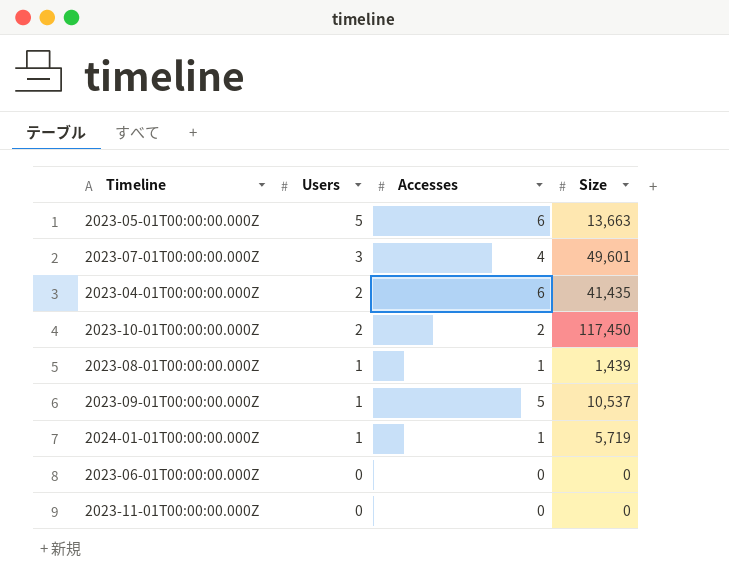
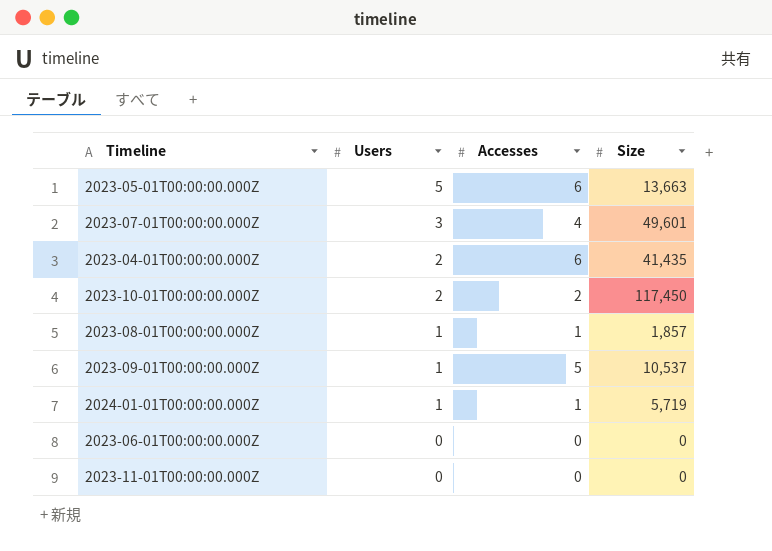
2023-08-01T00:00:00.000Z | Size: 1,439 -> 1,857

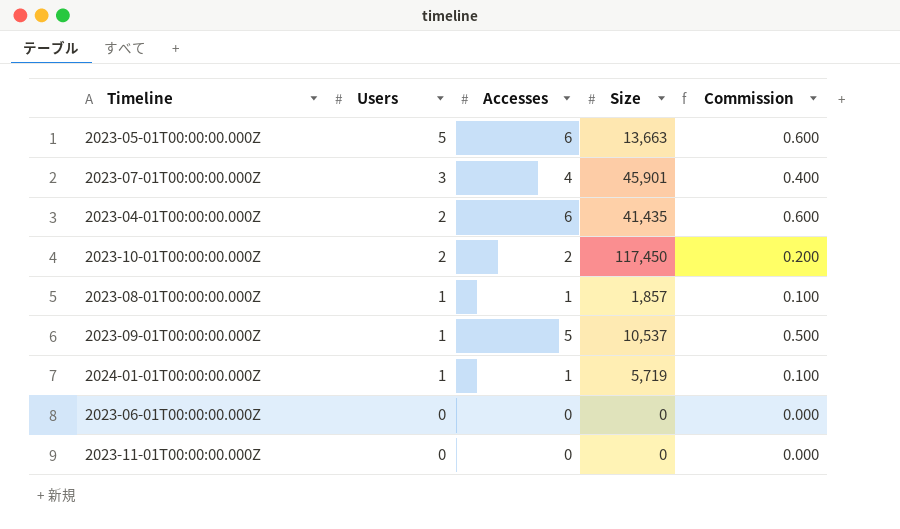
column Commission | formula: none -> [Accesses] * 0.1
2023-07-01T00:00:00.000Z | Size: 49,601 -> 45,901

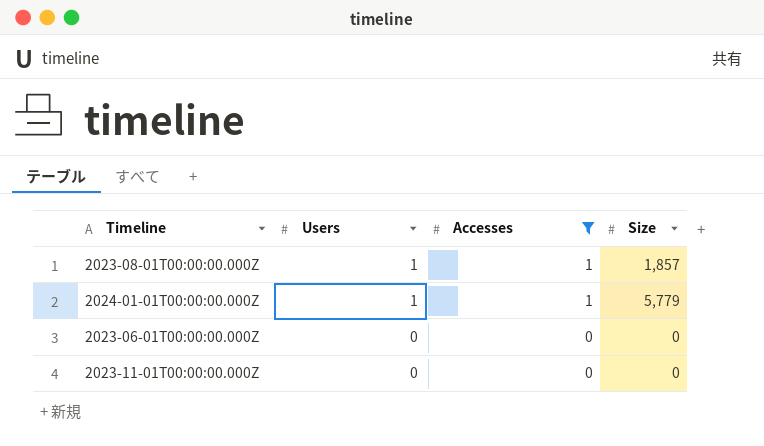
filter: none -> Accesses <= 1
column Commission | formula: [Accesses] * 0.1 -> none
2024-01-01T00:00:00.000Z | Size: 5,719 -> 5,779

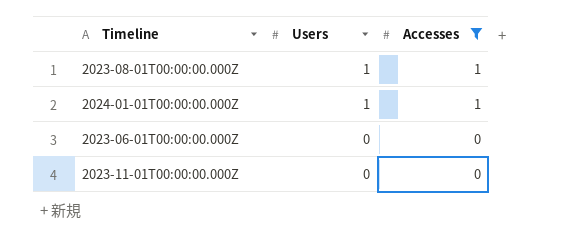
column Size | position: 4 -> none

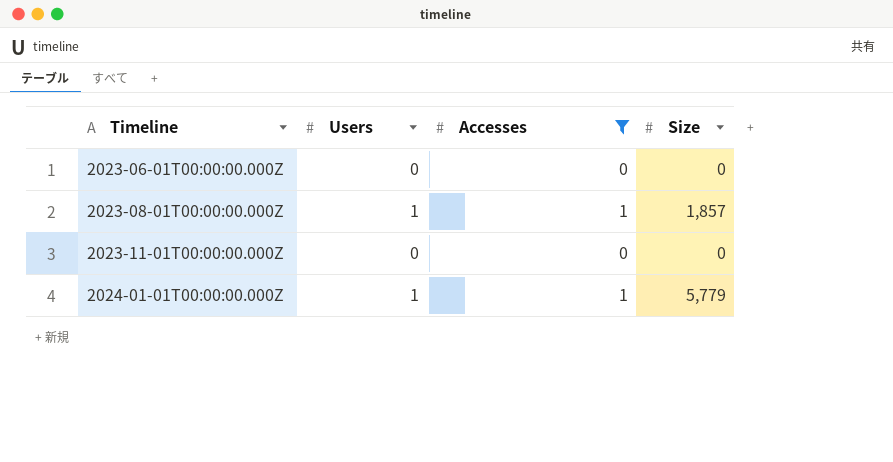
row order: Users descending -> Timeline ascending
column Size | position: none -> 4

